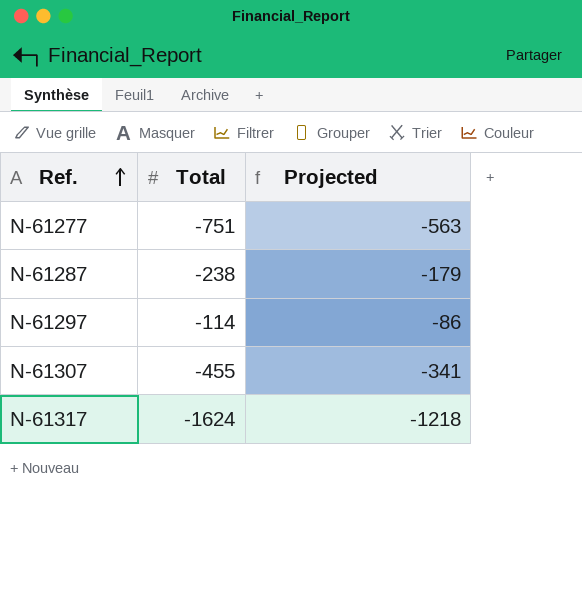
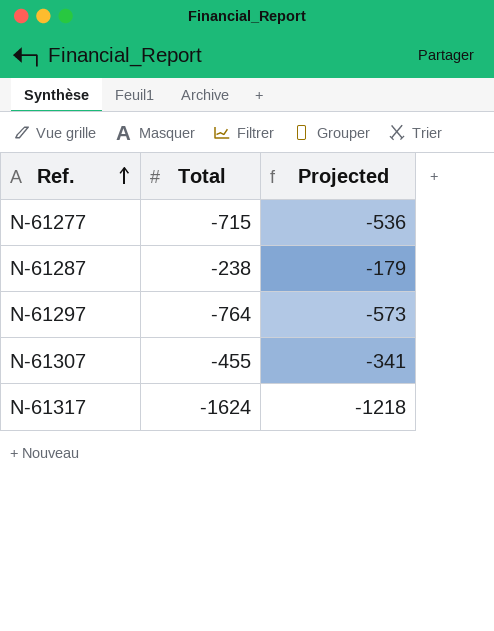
N-61277 | Total: -751 -> -715
N-61277 | Projected: -563 -> -536
N-61297 | Total: -114 -> -764
N-61297 | Projected: -86 -> -573

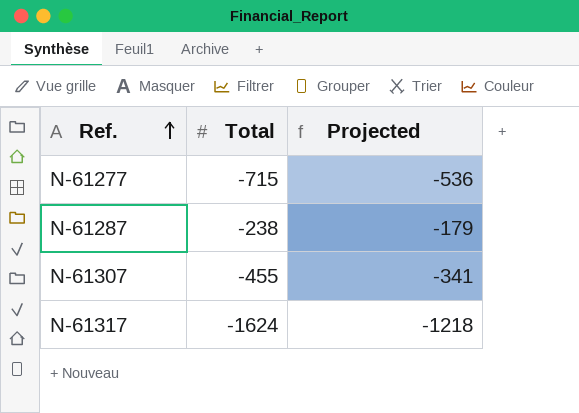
row N-61297: -764 | -573 -> none

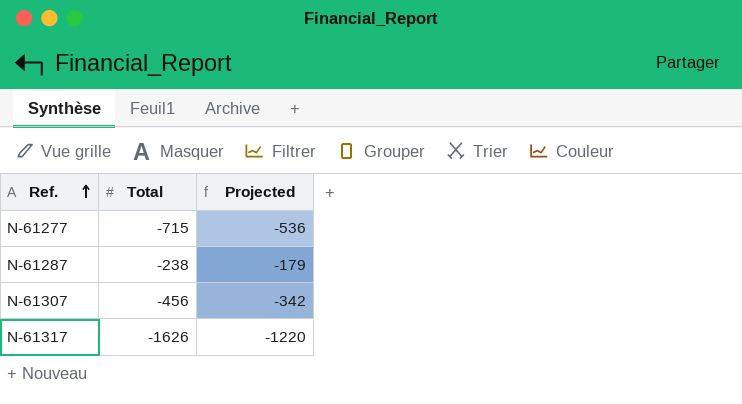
N-61307 | Total: -455 -> -456
N-61307 | Projected: -341 -> -342
N-61317 | Total: -1624 -> -1626
N-61317 | Projected: -1218 -> -1220

